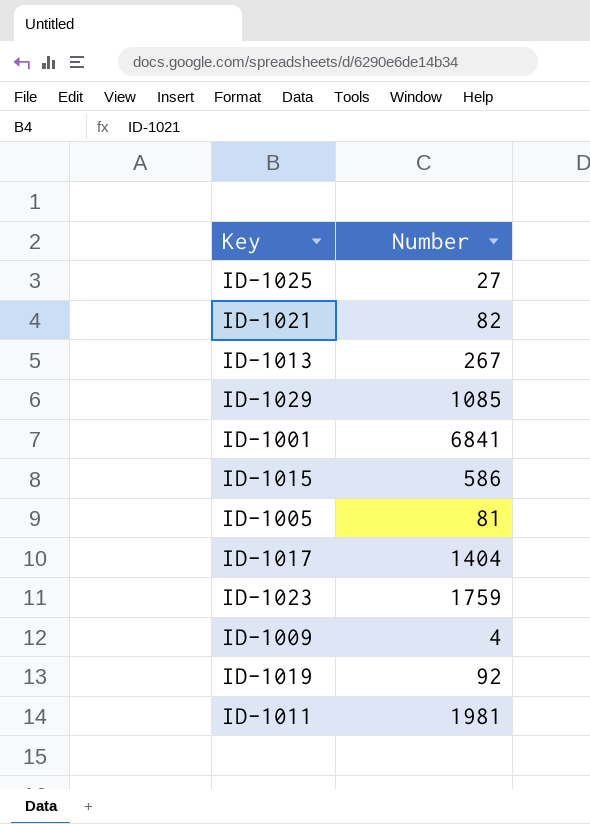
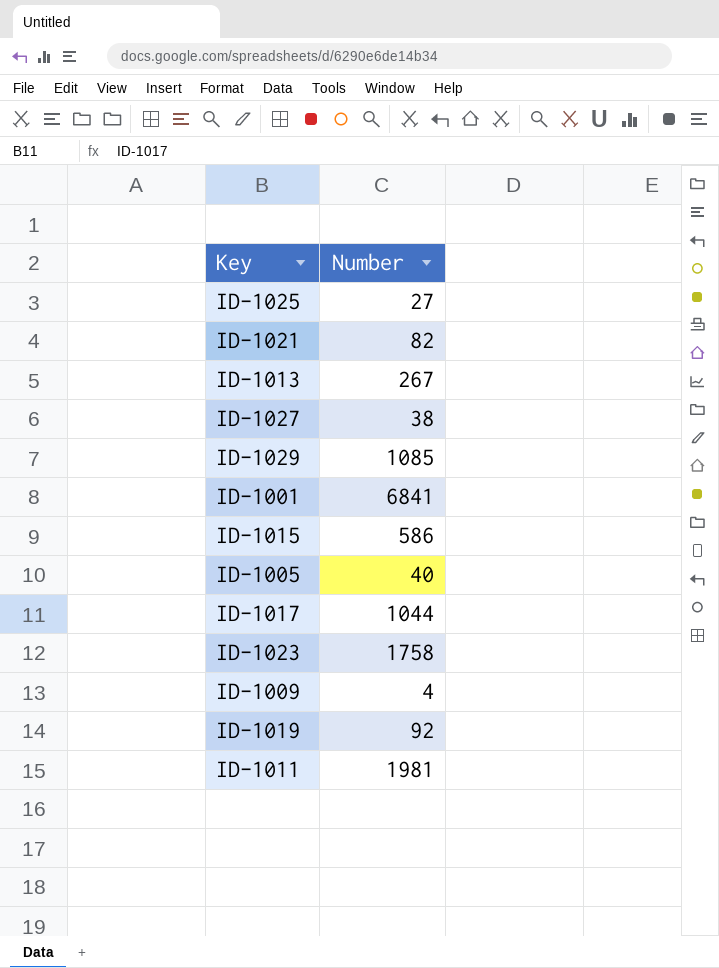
row ID-1027: none -> 38
ID-1005 | Number: 81 -> 40
ID-1017 | Number: 1404 -> 1044
ID-1023 | Number: 1759 -> 1758

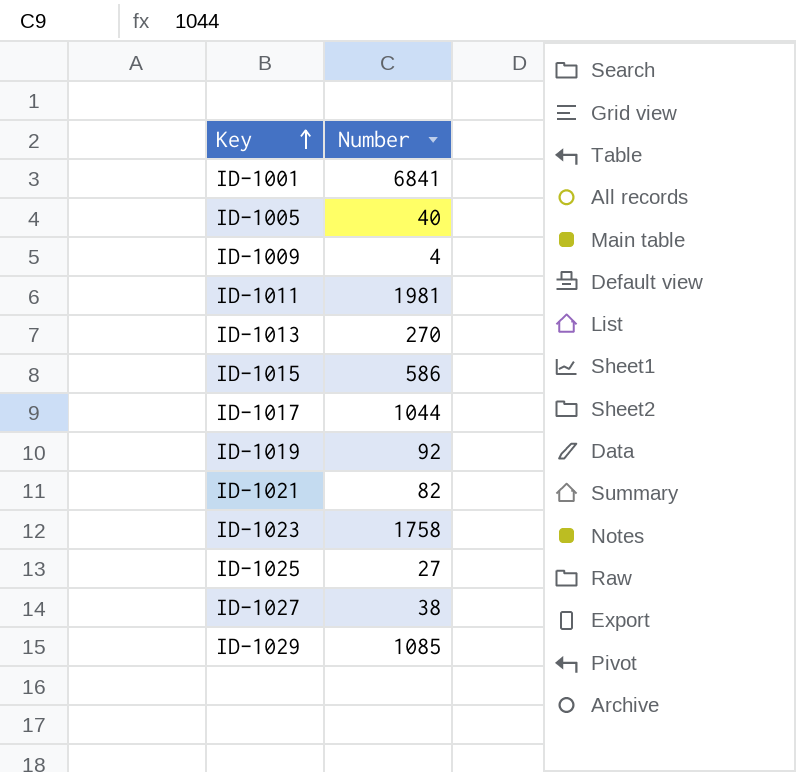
row order: none -> Key ascending
ID-1013 | Number: 267 -> 270

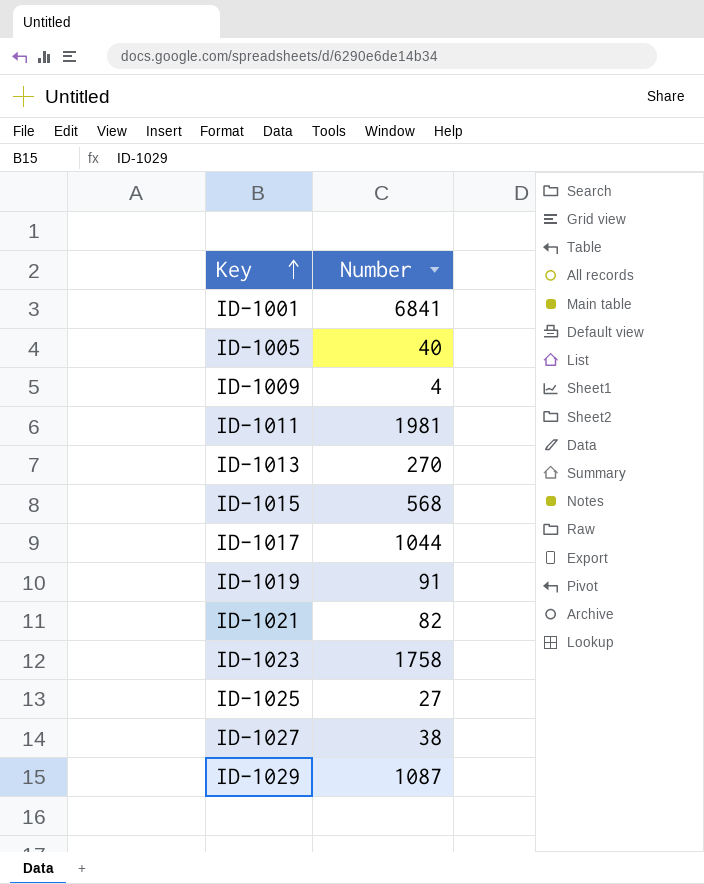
ID-1015 | Number: 586 -> 568
ID-1019 | Number: 92 -> 91
ID-1029 | Number: 1085 -> 1087

